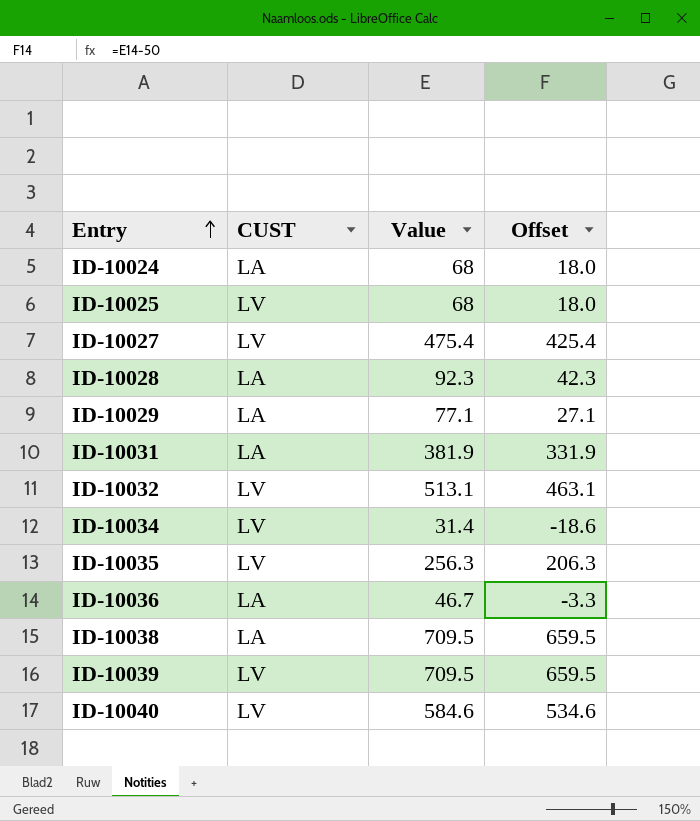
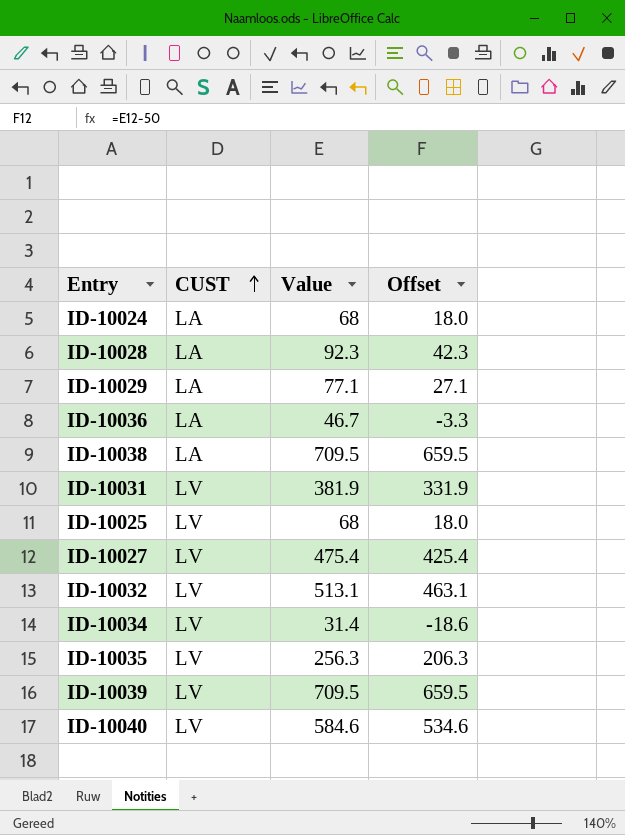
row order: Entry ascending -> CUST ascending
ID-10031 | CUST: LA -> LV

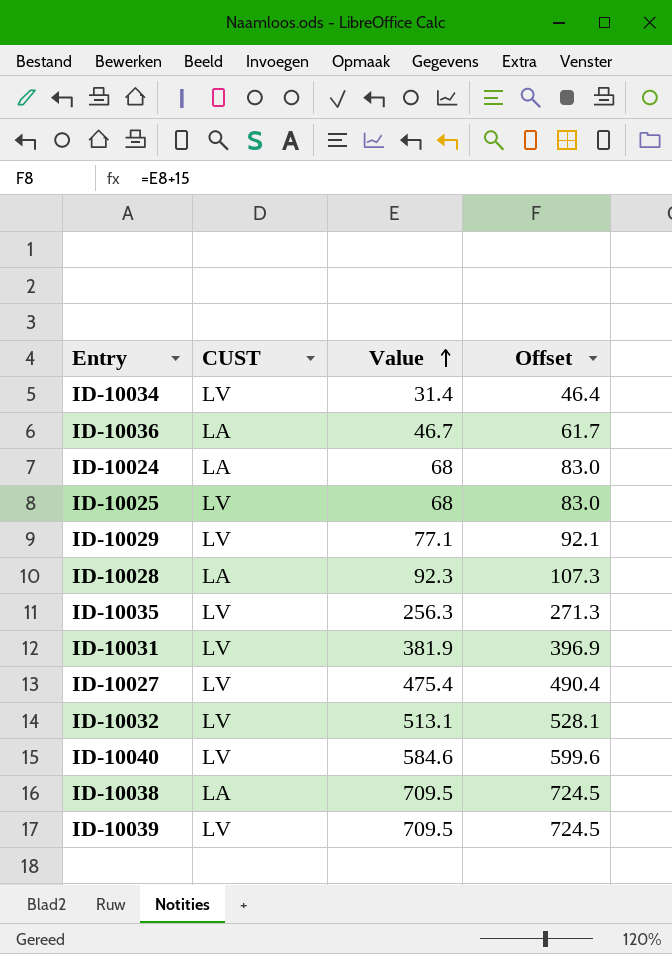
row order: CUST ascending -> Value ascending
column Offset | formula: [Value] - 50 -> [Value] + 15
ID-10029 | CUST: LA -> LV

